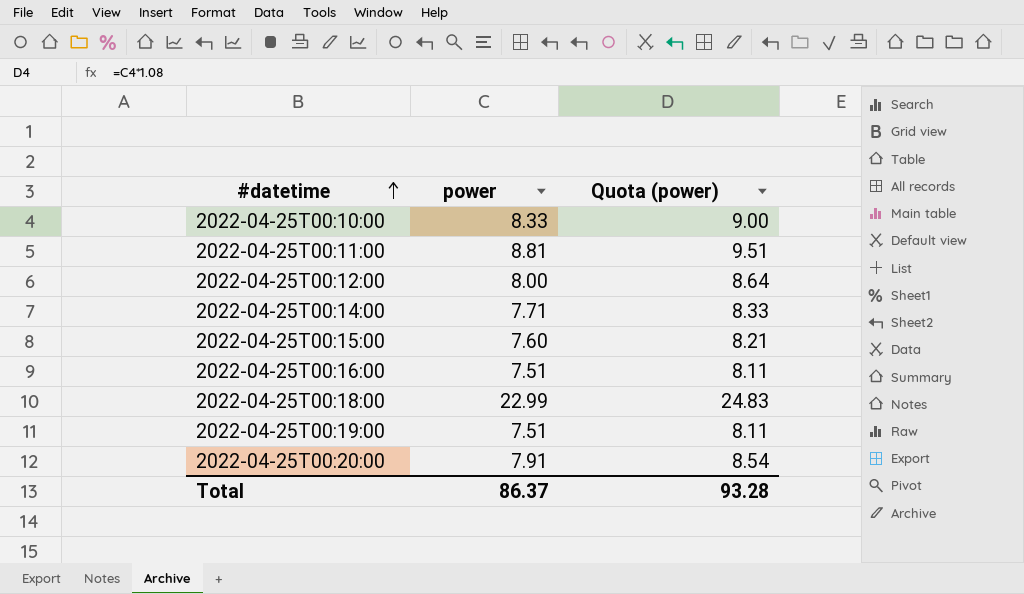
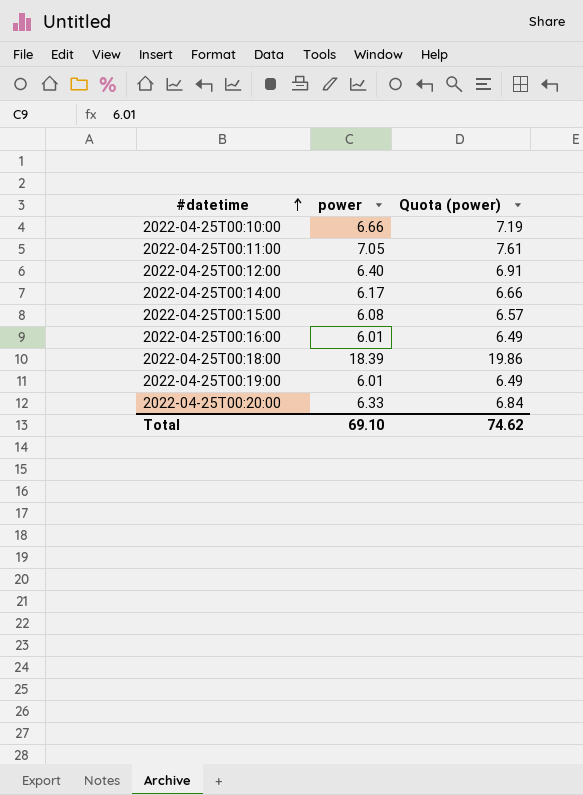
2022-04-25T00:10:00 | power: 8.33 -> 6.66
2022-04-25T00:10:00 | Quota (power): 9.00 -> 7.19
2022-04-25T00:11:00 | power: 8.81 -> 7.05
2022-04-25T00:11:00 | Quota (power): 9.51 -> 7.61
2022-04-25T00:12:00 | power: 8.00 -> 6.40
2022-04-25T00:12:00 | Quota (power): 8.64 -> 6.91
2022-04-25T00:14:00 | power: 7.71 -> 6.17
2022-04-25T00:14:00 | Quota (power): 8.33 -> 6.66
2022-04-25T00:15:00 | power: 7.60 -> 6.08
2022-04-25T00:15:00 | Quota (power): 8.21 -> 6.57
2022-04-25T00:16:00 | power: 7.51 -> 6.01
2022-04-25T00:16:00 | Quota (power): 8.11 -> 6.49
2022-04-25T00:18:00 | power: 22.99 -> 18.39
2022-04-25T00:18:00 | Quota (power): 24.83 -> 19.86
2022-04-25T00:19:00 | power: 7.51 -> 6.01
2022-04-25T00:19:00 | Quota (power): 8.11 -> 6.49
2022-04-25T00:20:00 | power: 7.91 -> 6.33
2022-04-25T00:20:00 | Quota (power): 8.54 -> 6.84
Total | power: 86.37 -> 69.10
Total | Quota (power): 93.28 -> 74.62

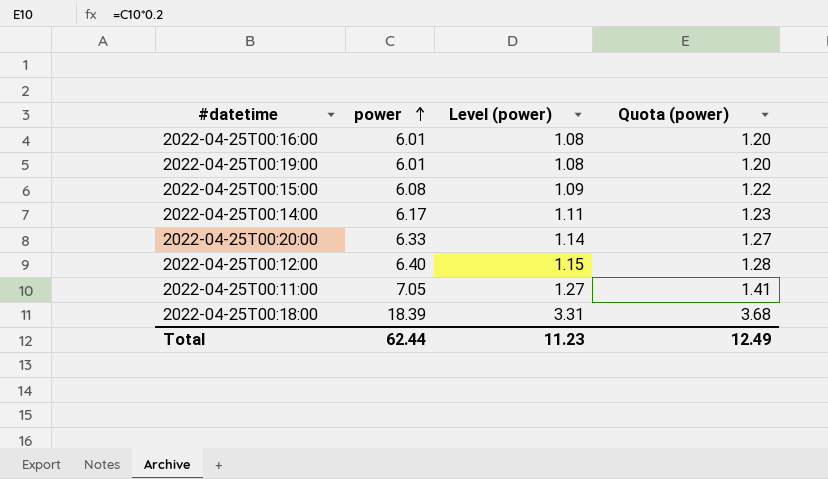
row order: #datetime ascending -> power ascending
column Level (power) | formula: none -> [power] * 0.18
column Quota (power) | formula: [power] * 1.08 -> [power] * 0.2
row 2022-04-25T00:10:00: 6.66 | 7.19 -> none
Total | power: 69.10 -> 62.44
Total | Quota (power): 74.62 -> 12.49

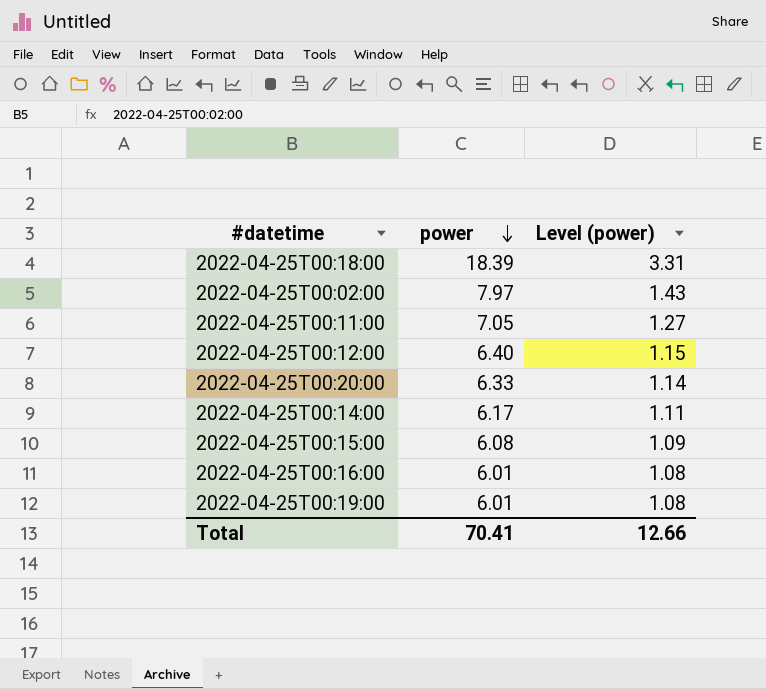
row order: power ascending -> power descending
column Quota (power) | formula: [power] * 0.2 -> none
row 2022-04-25T00:02:00: none -> 7.97 | 1.43
Total | power: 62.44 -> 70.41
Total | Level (power): 11.23 -> 12.66

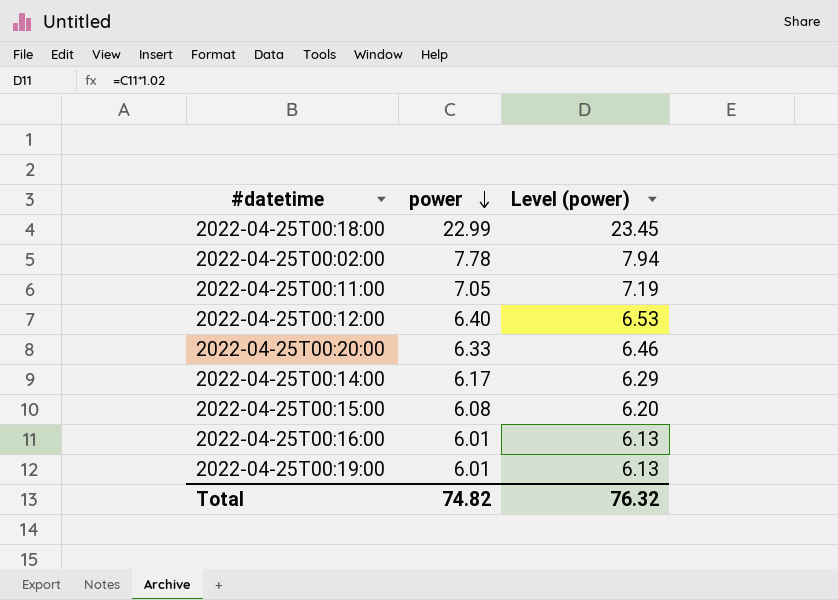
column Level (power) | formula: [power] * 0.18 -> [power] * 1.02
2022-04-25T00:18:00 | power: 18.39 -> 22.99
2022-04-25T00:02:00 | power: 7.97 -> 7.78
Total | power: 70.41 -> 74.82
Total | Level (power): 12.66 -> 76.32

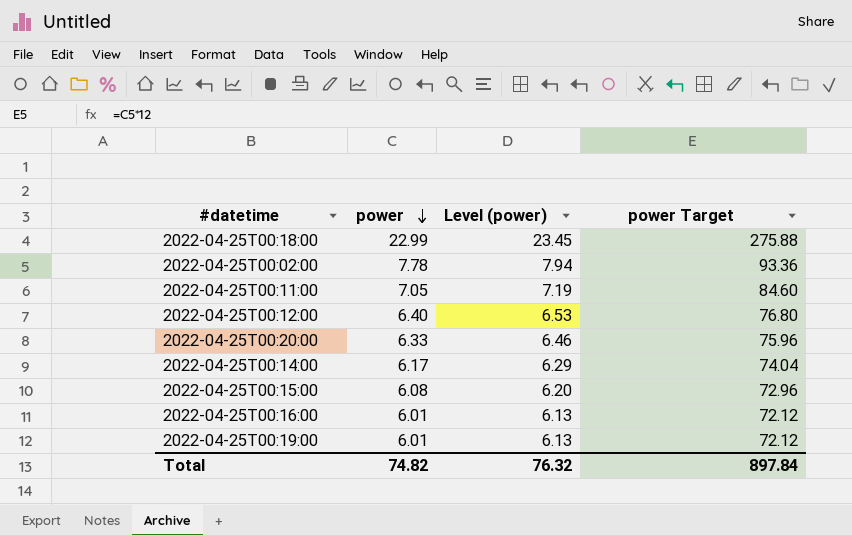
column power Target | formula: none -> [power] * 12

